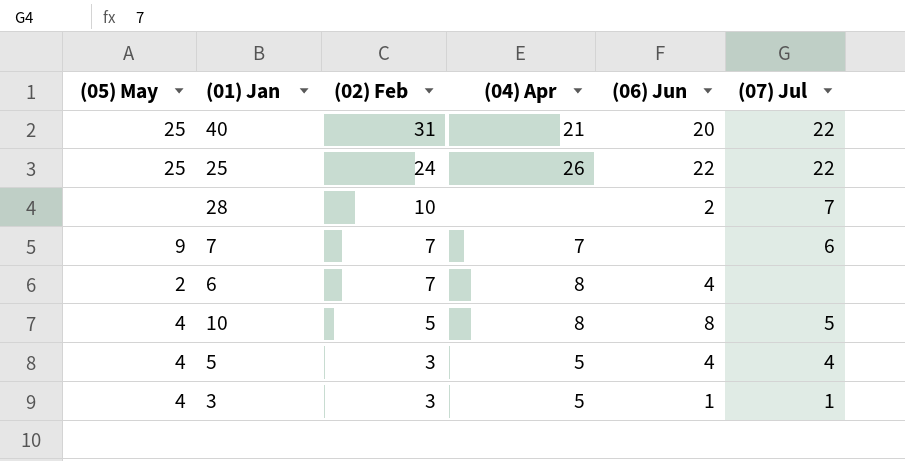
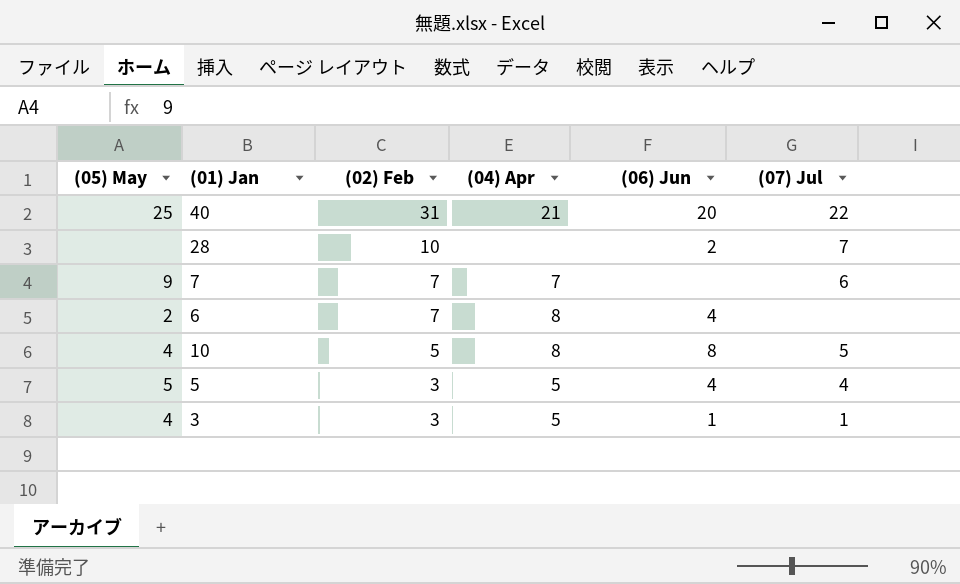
row 25: 25 | 24 | 26 | 22 | 22 -> none
5 | (05) May: 4 -> 5

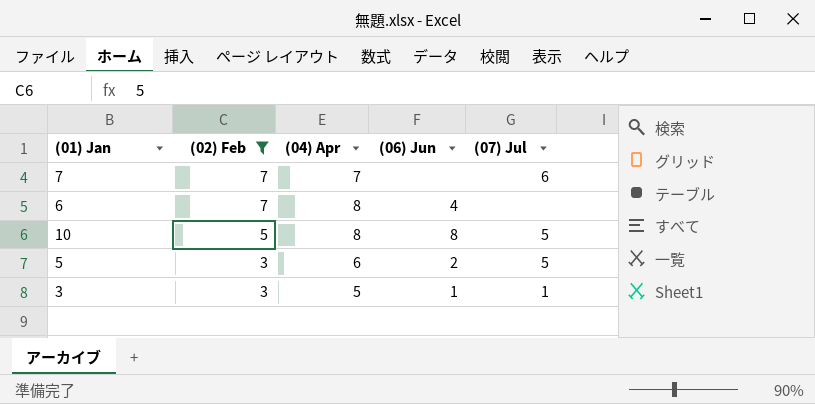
filter: none -> (02) Feb <= 7
column (05) May | position: 1 -> none
5 | (04) Apr: 5 -> 6
5 | (06) Jun: 4 -> 2
5 | (07) Jul: 4 -> 5

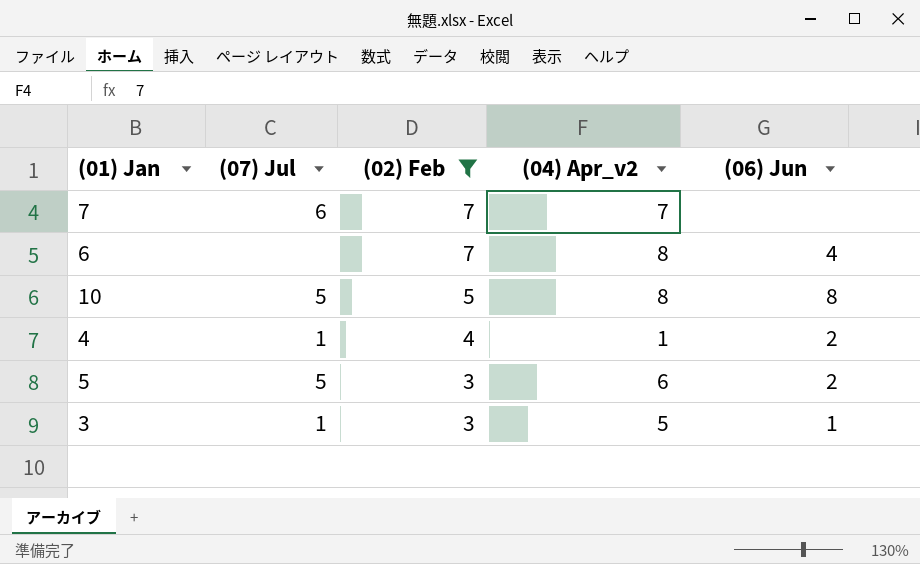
column (07) Jul | position: 5 -> 2
column name: (04) Apr -> (04) Apr_v2
row 4: none -> 1 | 4 | 1 | 2

